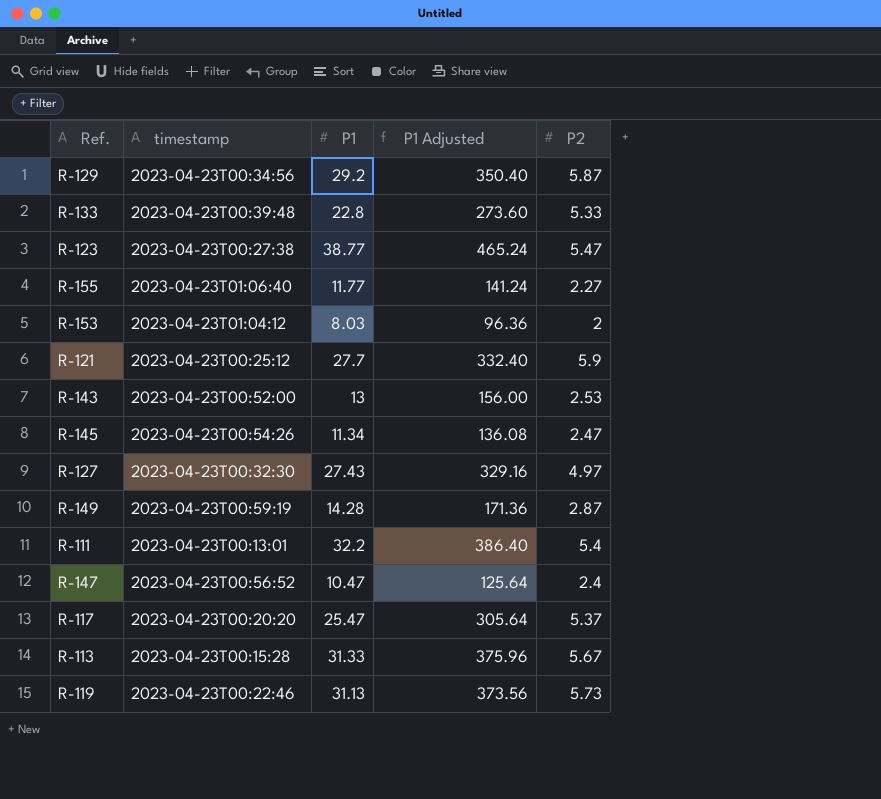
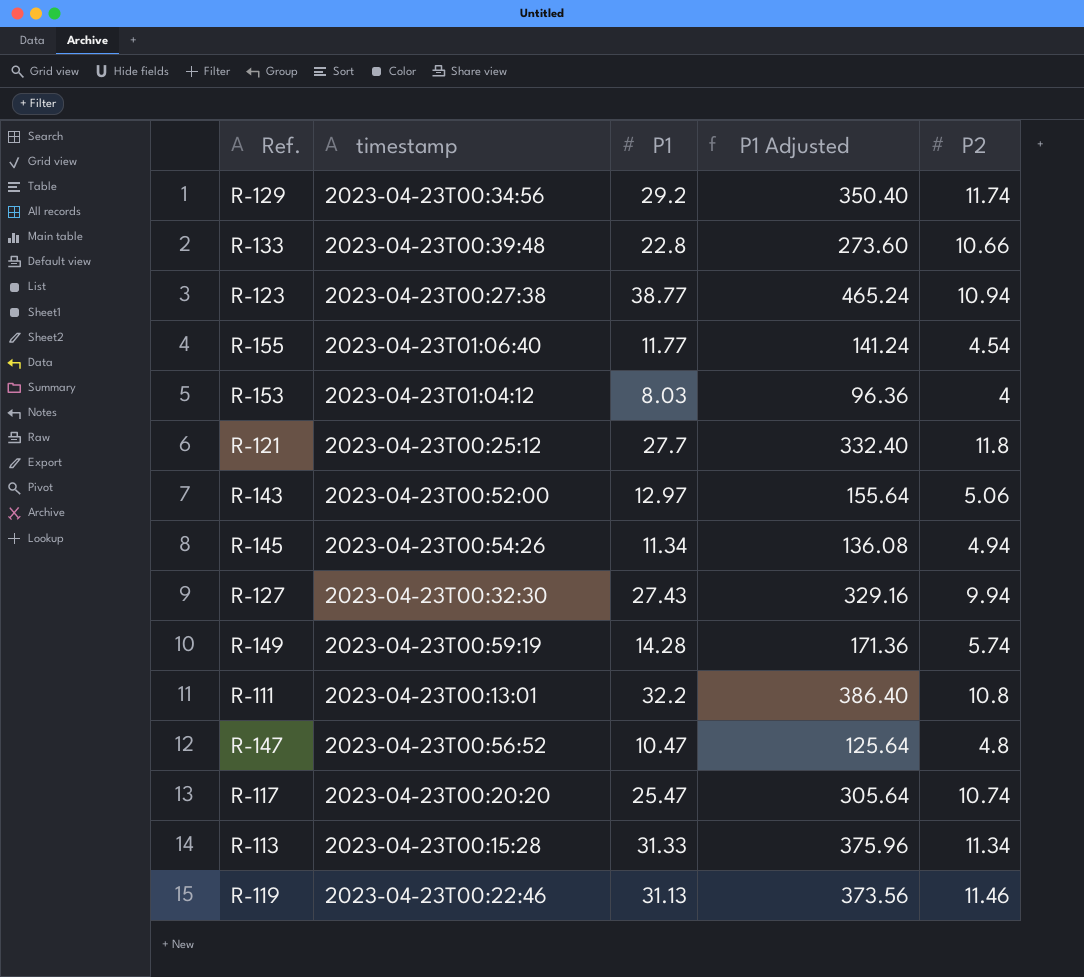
R-129 | P2: 5.87 -> 11.74
R-133 | P2: 5.33 -> 10.66
R-123 | P2: 5.47 -> 10.94
R-155 | P2: 2.27 -> 4.54
R-153 | P2: 2 -> 4
R-121 | P2: 5.9 -> 11.8
R-143 | P1: 13 -> 12.97
R-143 | P1 Adjusted: 156.00 -> 155.64
R-143 | P2: 2.53 -> 5.06
R-145 | P2: 2.47 -> 4.94
R-127 | P2: 4.97 -> 9.94
R-149 | P2: 2.87 -> 5.74
R-111 | P2: 5.4 -> 10.8
R-147 | P2: 2.4 -> 4.8
R-117 | P2: 5.37 -> 10.74
R-113 | P2: 5.67 -> 11.34
R-119 | P2: 5.73 -> 11.46

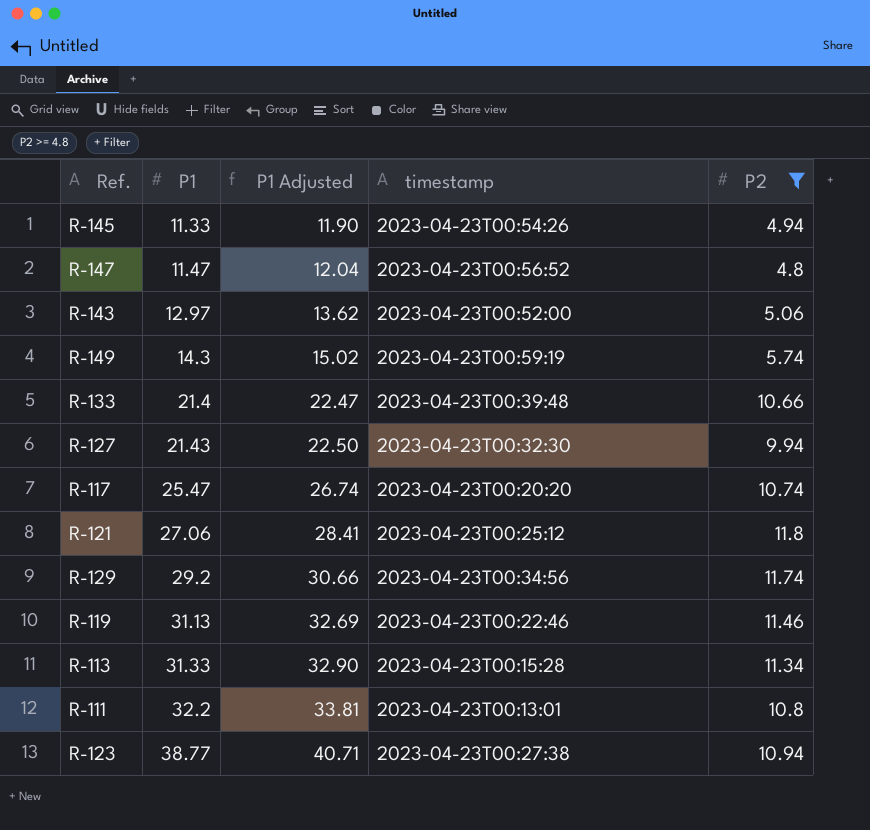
filter: none -> P2 >= 4.8
row order: none -> P1 ascending
column P1 Adjusted | formula: [P1] * 12 -> [P1] * 1.05
column timestamp | position: 2 -> 4
R-145 | P1: 11.34 -> 11.33
R-147 | P1: 10.47 -> 11.47
R-149 | P1: 14.28 -> 14.3
R-133 | P1: 22.8 -> 21.4
R-127 | P1: 27.43 -> 21.43
R-121 | P1: 27.7 -> 27.06

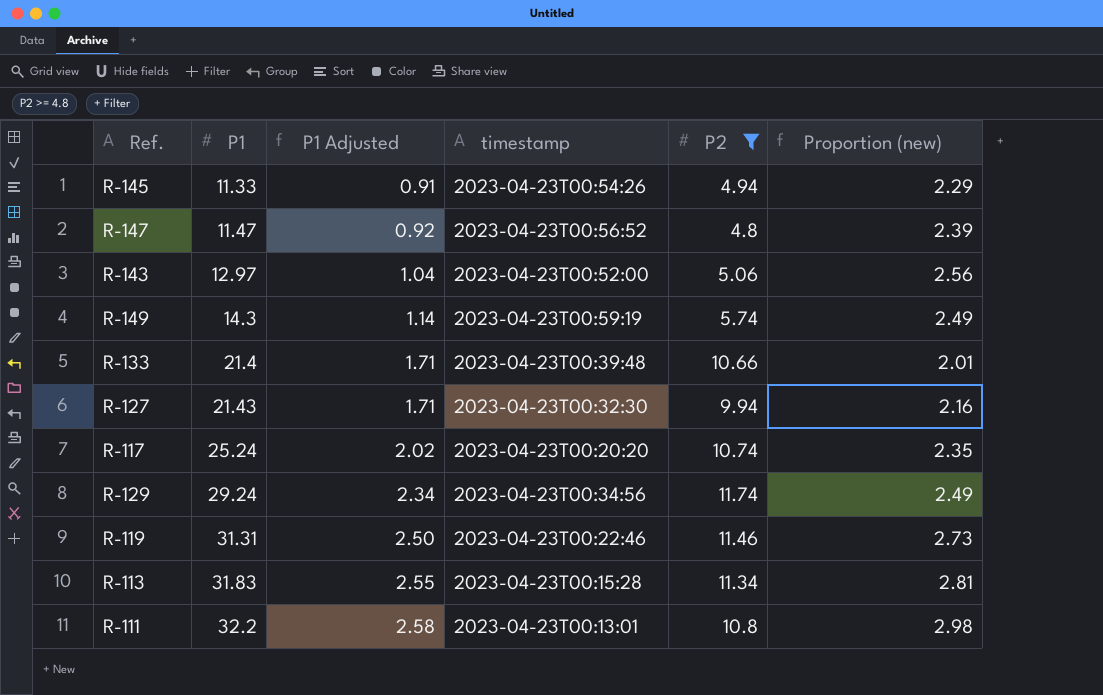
column P1 Adjusted | formula: [P1] * 1.05 -> [P1] * 0.08
column Proportion (new) | formula: none -> [P1] / [P2]
row R-121: 27.06 | 28.41 | 2023-04-23T00:25:12 | 11.8 -> none
row R-123: 38.77 | 40.71 | 2023-04-23T00:27:38 | 10.94 -> none
R-117 | P1: 25.47 -> 25.24
R-129 | P1: 29.2 -> 29.24
R-119 | P1: 31.13 -> 31.31
R-113 | P1: 31.33 -> 31.83

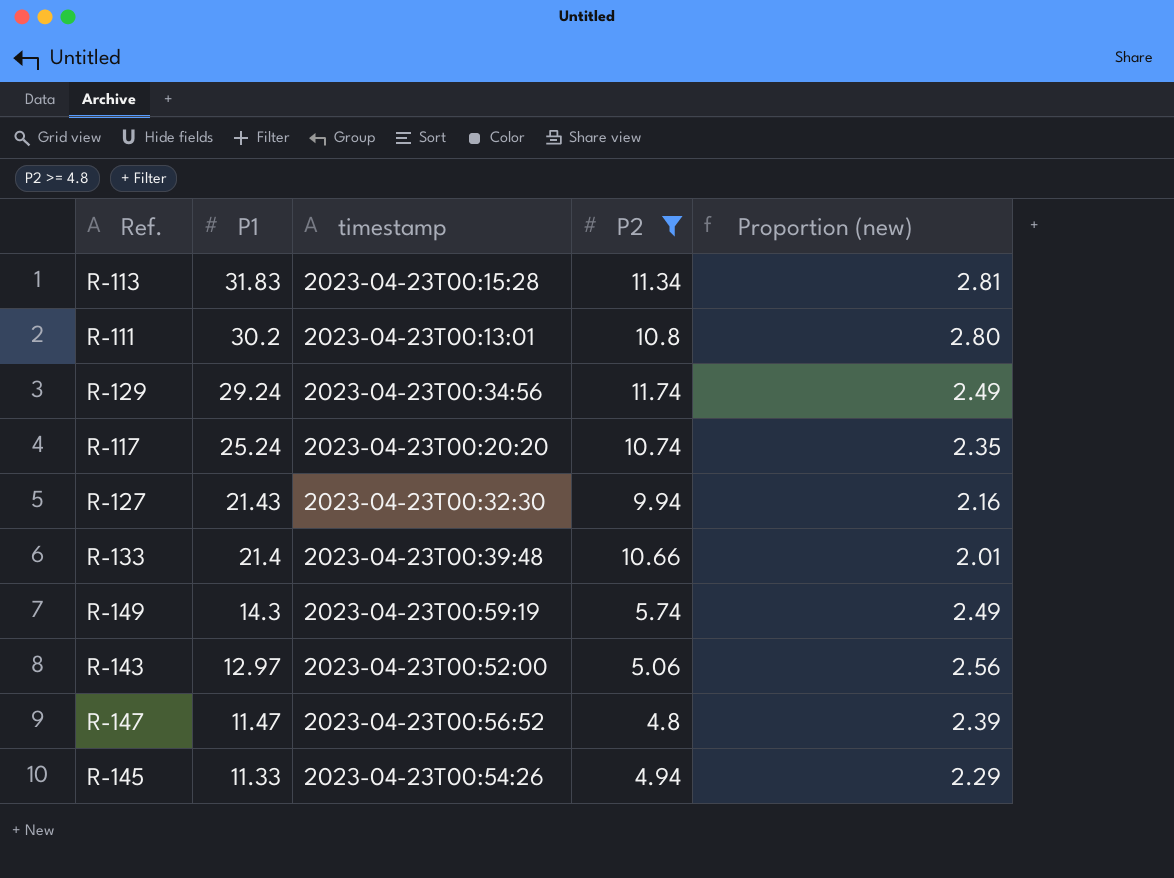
row order: P1 ascending -> P1 descending
column P1 Adjusted | formula: [P1] * 0.08 -> none
row R-119: 31.31 | 2.50 | 2023-04-23T00:22:46 | 11.46 | 2.73 -> none
R-111 | P1: 32.2 -> 30.2
R-111 | Proportion (new): 2.98 -> 2.80

